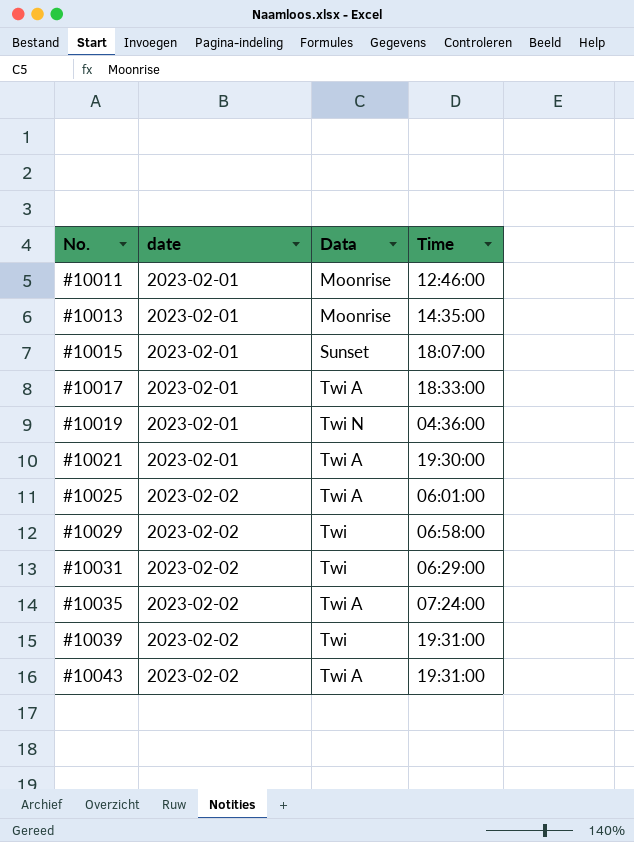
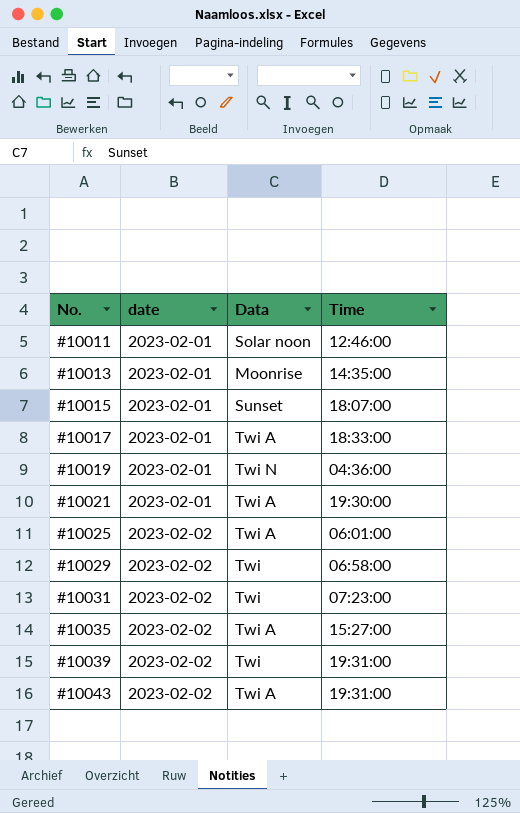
#10011 | Data: Moonrise -> Solar noon
#10031 | Time: 06:29:00 -> 07:23:00
#10035 | Time: 07:24:00 -> 15:27:00

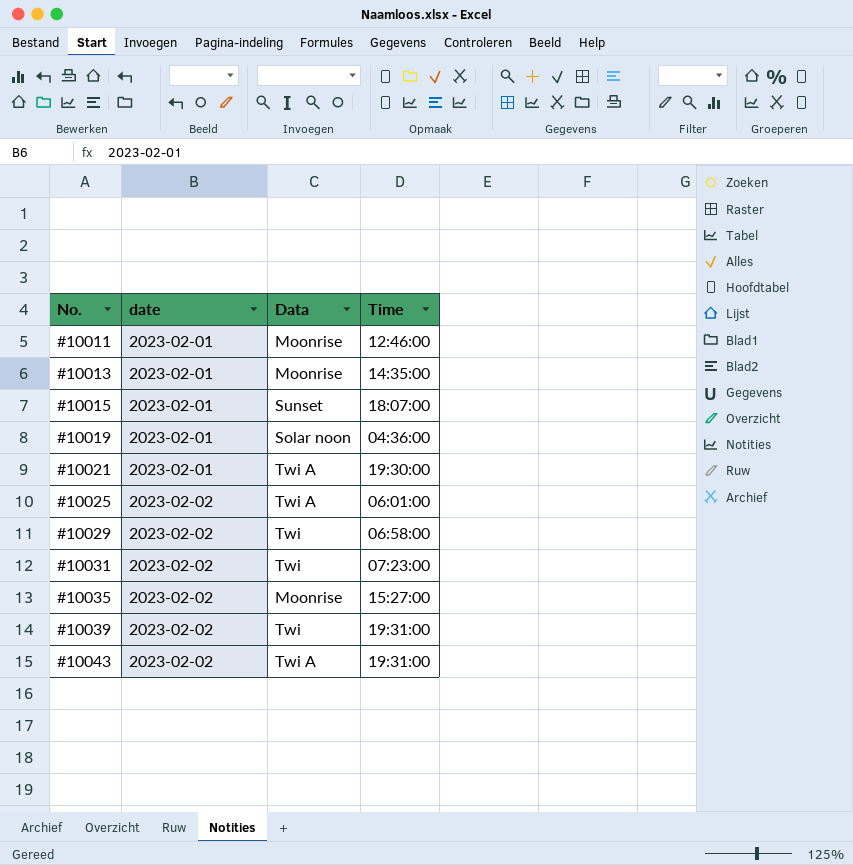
row #10017: 2023-02-01 | Twi A | 18:33:00 -> none
#10011 | Data: Solar noon -> Moonrise
#10019 | Data: Twi N -> Solar noon
#10035 | Data: Twi A -> Moonrise

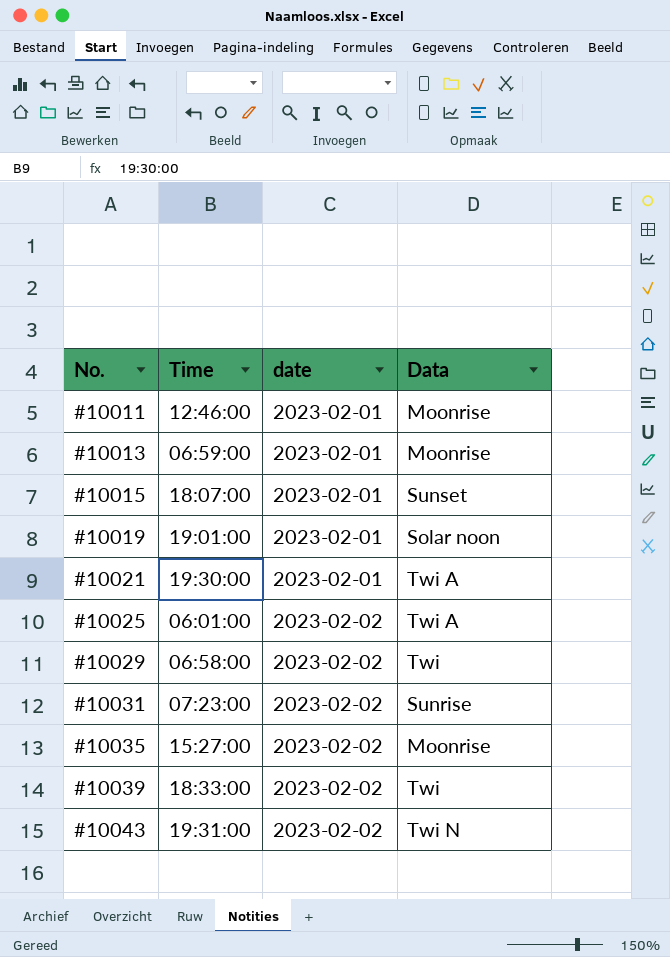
column Time | position: 4 -> 2
#10013 | Time: 14:35:00 -> 06:59:00
#10019 | Time: 04:36:00 -> 19:01:00
#10031 | Data: Twi -> Sunrise
#10039 | Time: 19:31:00 -> 18:33:00
#10043 | Data: Twi A -> Twi N

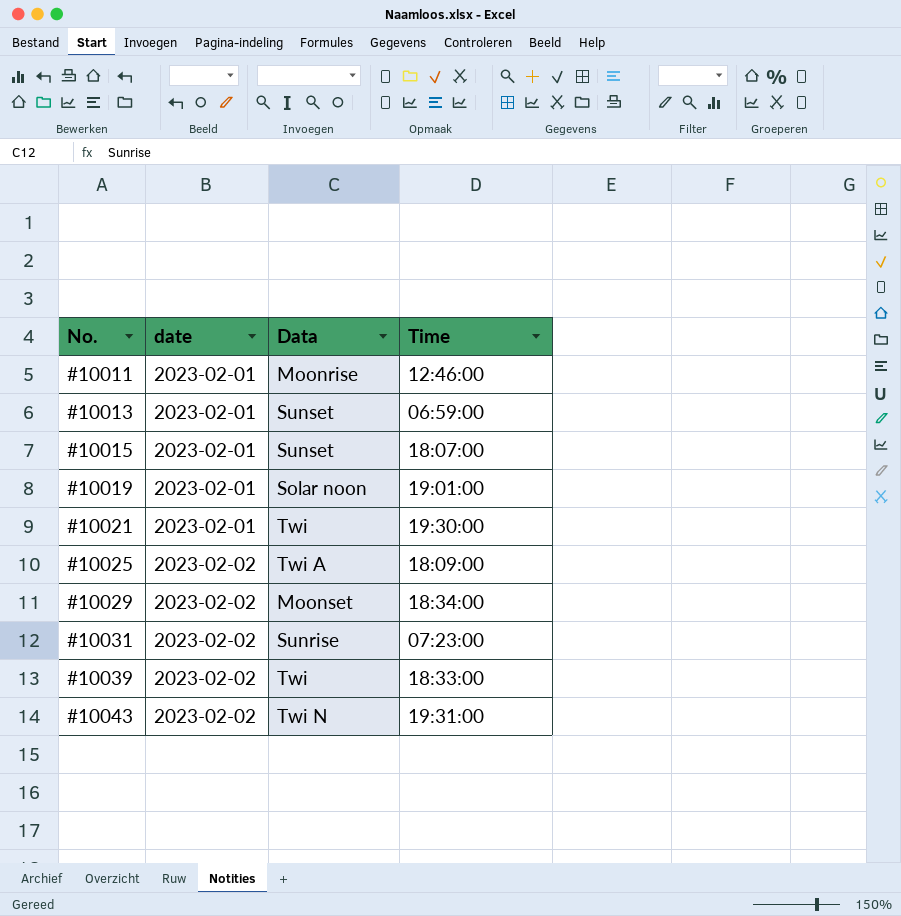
column Time | position: 2 -> 4
row #10035: 15:27:00 | 2023-02-02 | Moonrise -> none
#10013 | Data: Moonrise -> Sunset
#10021 | Data: Twi A -> Twi
#10025 | Time: 06:01:00 -> 18:09:00
#10029 | Data: Twi -> Moonset
#10029 | Time: 06:58:00 -> 18:34:00

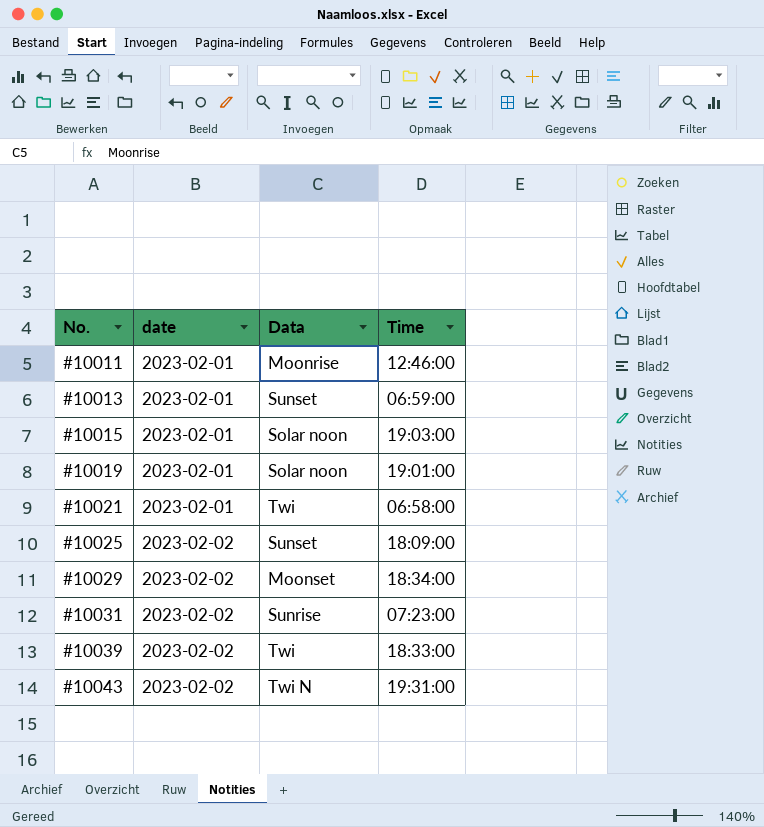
#10015 | Data: Sunset -> Solar noon
#10015 | Time: 18:07:00 -> 19:03:00
#10021 | Time: 19:30:00 -> 06:58:00
#10025 | Data: Twi A -> Sunset

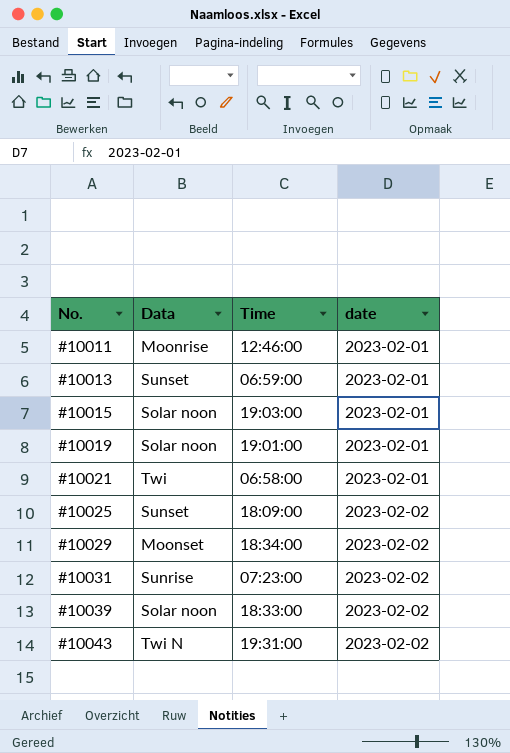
column date | position: 2 -> 4
#10039 | Data: Twi -> Solar noon

